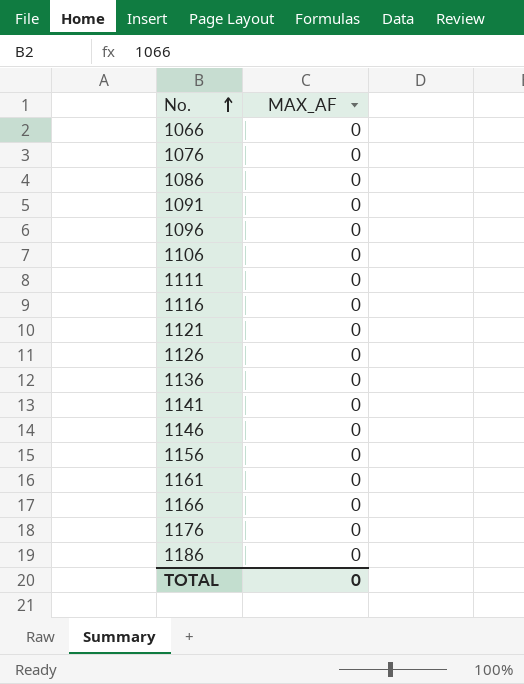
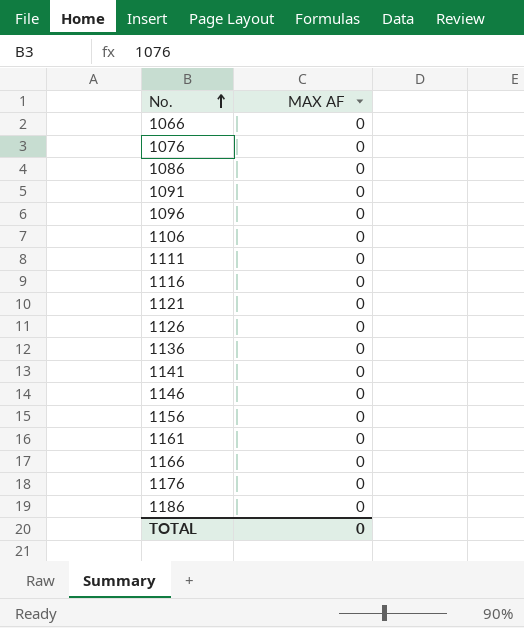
column name: MAX_AF -> MAX AF

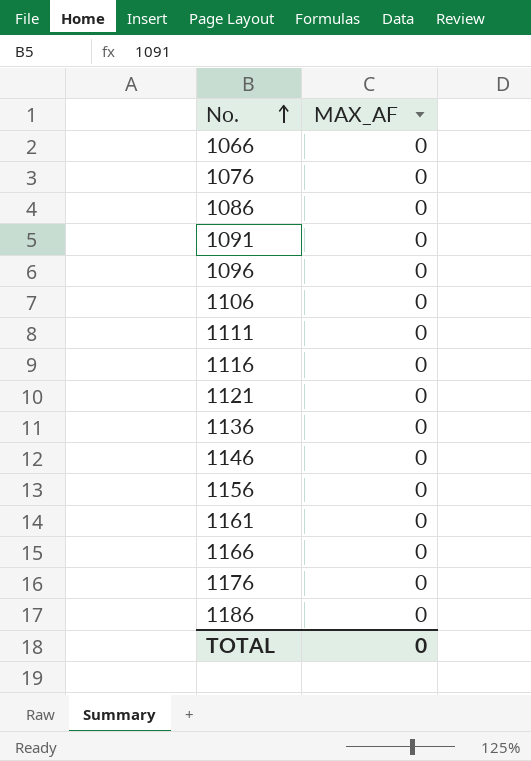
column name: MAX AF -> MAX_AF
row 1126: 0 -> none
row 1141: 0 -> none

